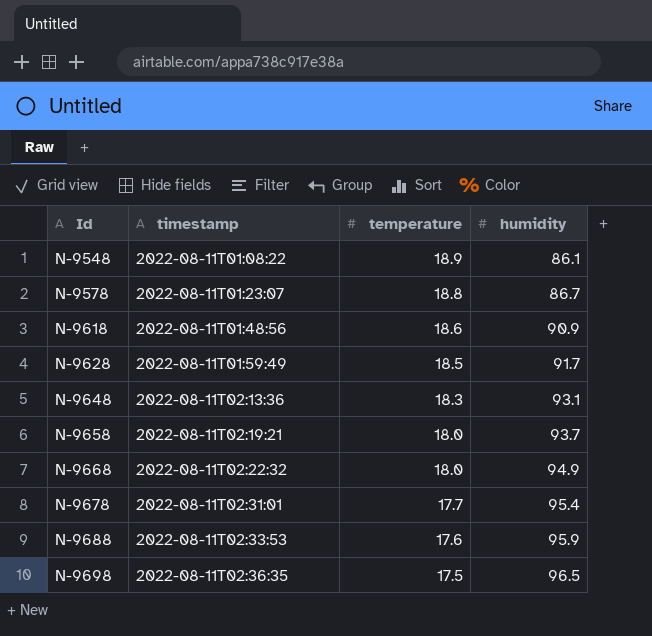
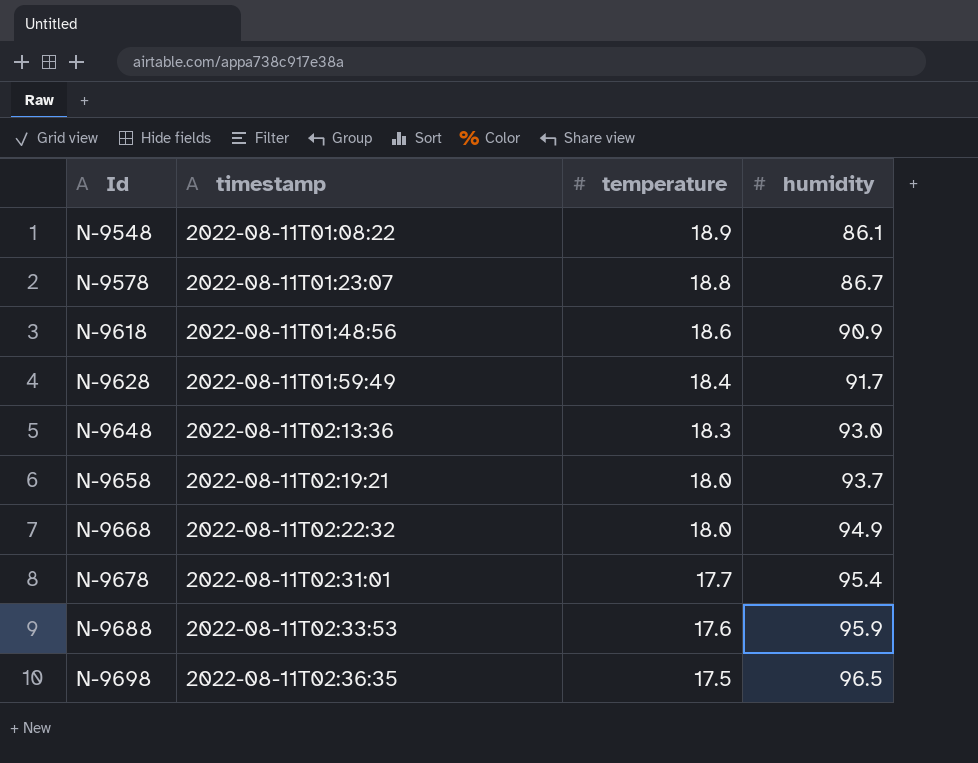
N-9628 | temperature: 18.5 -> 18.4
N-9648 | humidity: 93.1 -> 93.0

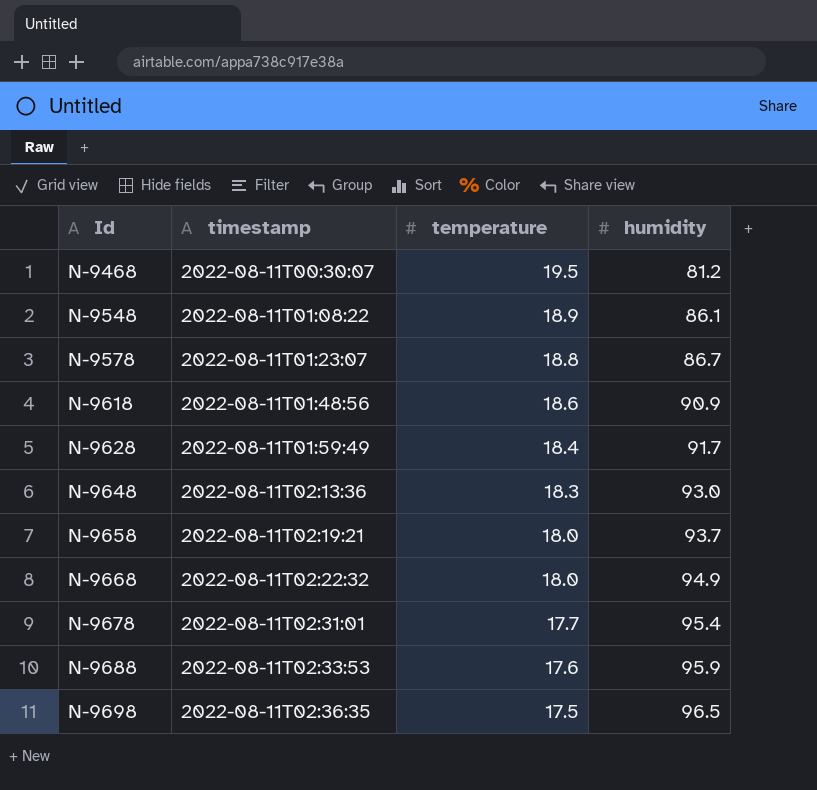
row N-9468: none -> 2022-08-11T00:30:07 | 19.5 | 81.2

